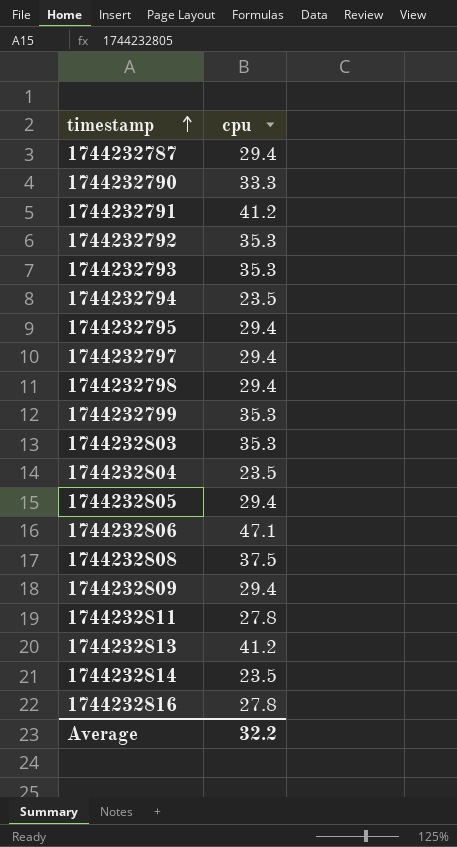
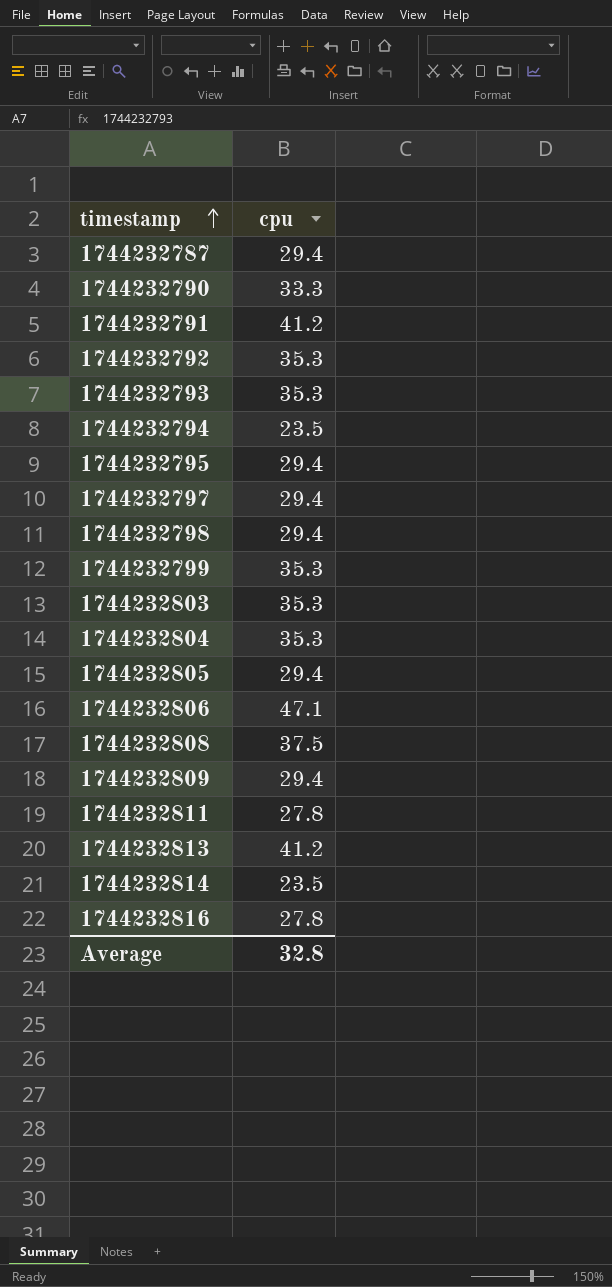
1744232804 | cpu: 23.5 -> 35.3
Average | cpu: 32.2 -> 32.8

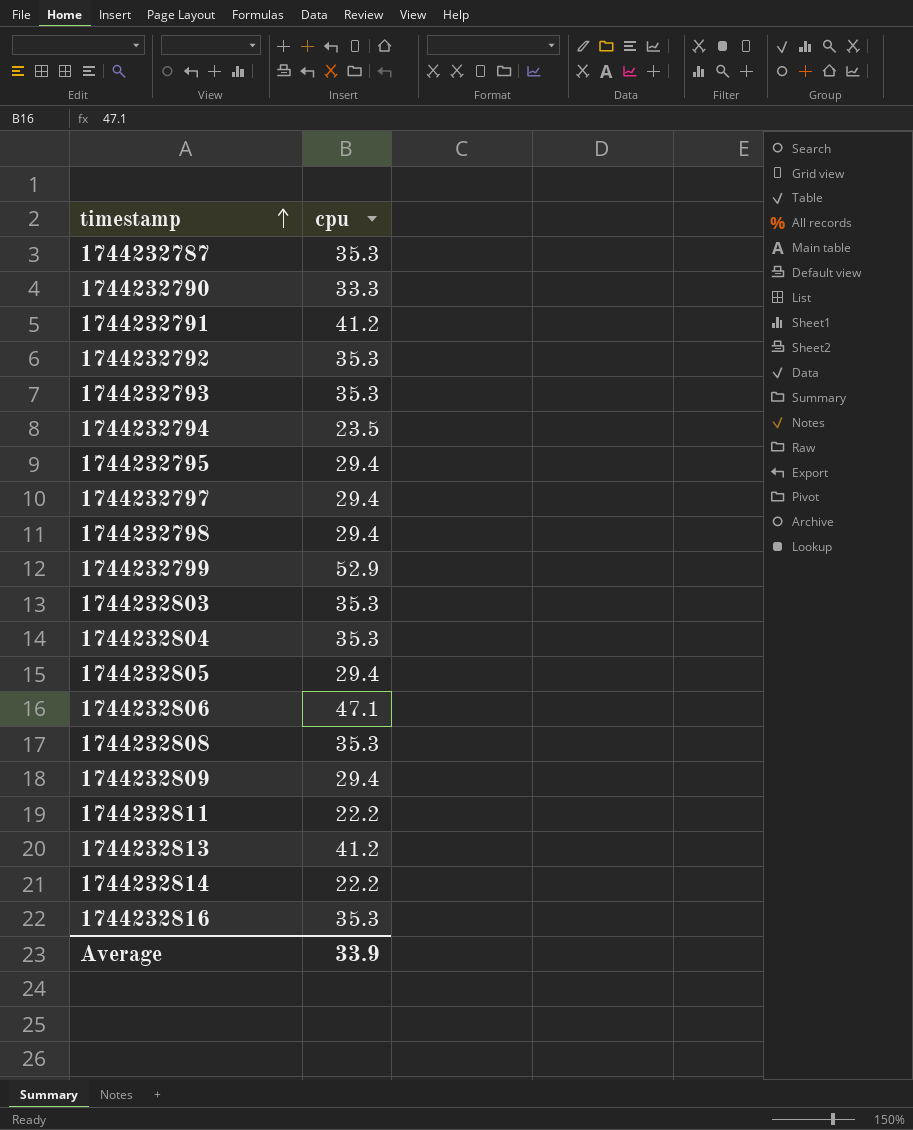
1744232787 | cpu: 29.4 -> 35.3
1744232799 | cpu: 35.3 -> 52.9
1744232808 | cpu: 37.5 -> 35.3
1744232811 | cpu: 27.8 -> 22.2
1744232814 | cpu: 23.5 -> 22.2
1744232816 | cpu: 27.8 -> 35.3
Average | cpu: 32.8 -> 33.9

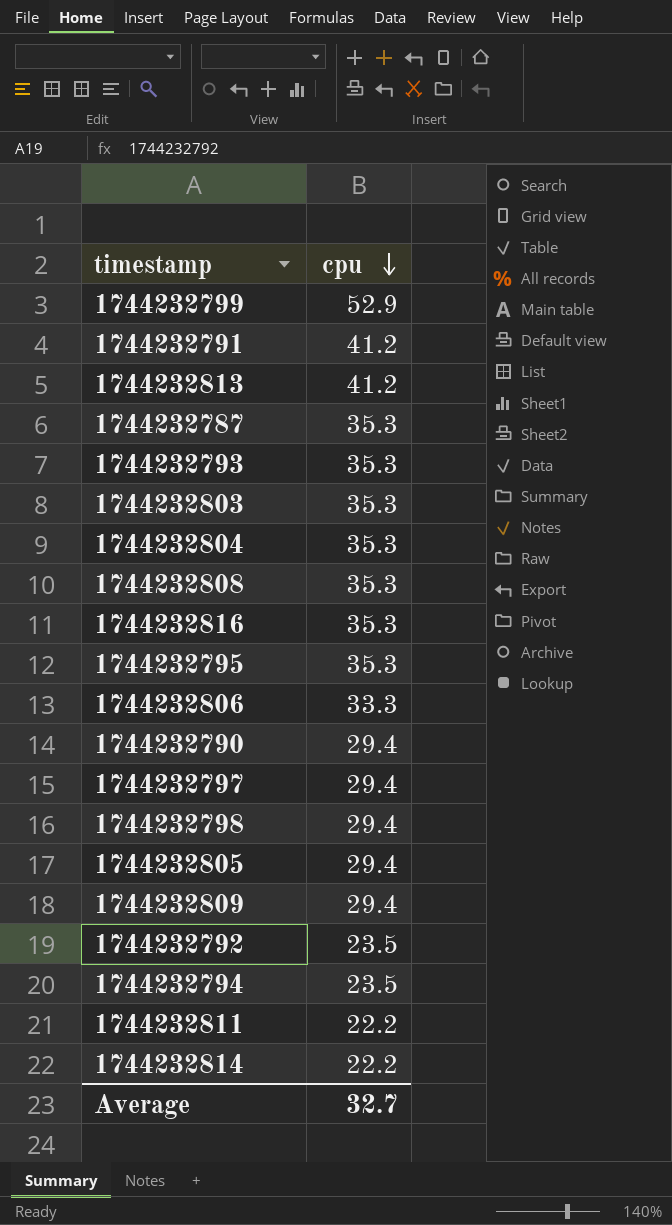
row order: timestamp ascending -> cpu descending
1744232795 | cpu: 29.4 -> 35.3
1744232806 | cpu: 47.1 -> 33.3
1744232790 | cpu: 33.3 -> 29.4
1744232792 | cpu: 35.3 -> 23.5
Average | cpu: 33.9 -> 32.7

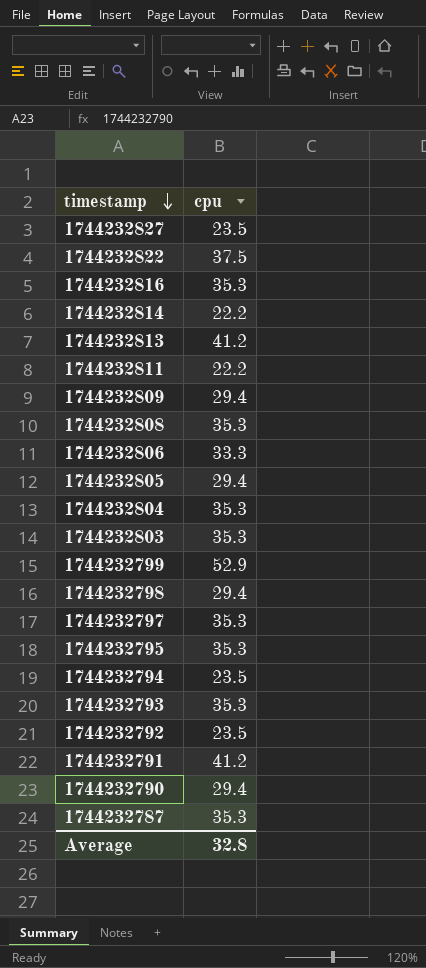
row order: cpu descending -> timestamp descending
row 1744232827: none -> 23.5
row 1744232822: none -> 37.5
1744232797 | cpu: 29.4 -> 35.3
Average | cpu: 32.7 -> 32.8

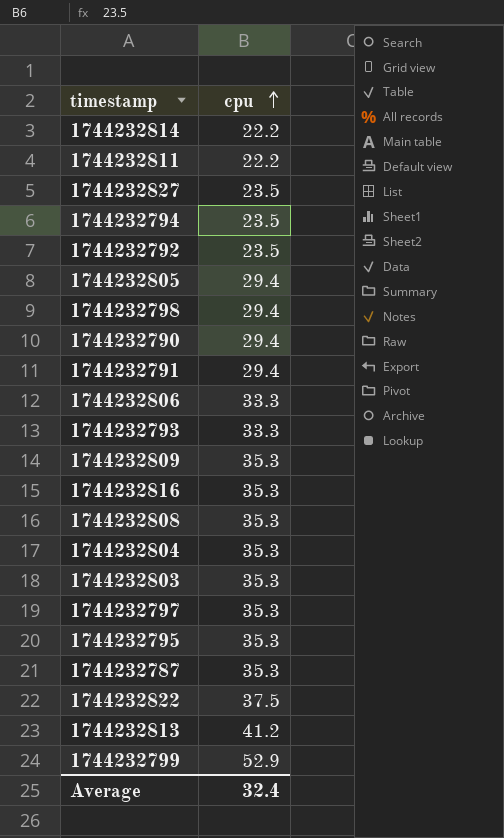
row order: timestamp descending -> cpu ascending
1744232791 | cpu: 41.2 -> 29.4
1744232793 | cpu: 35.3 -> 33.3
1744232809 | cpu: 29.4 -> 35.3
Average | cpu: 32.8 -> 32.4

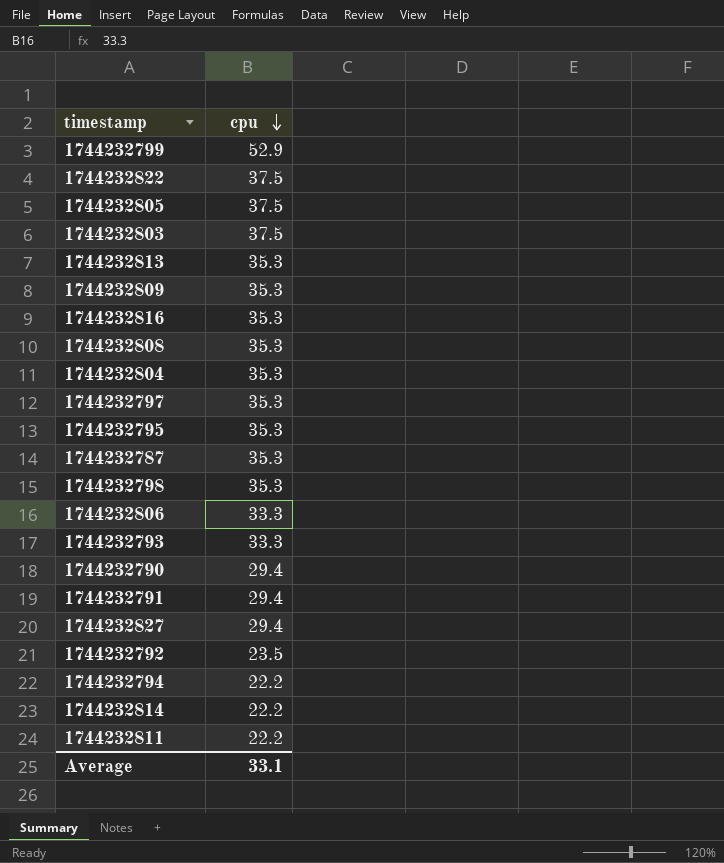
row order: cpu ascending -> cpu descending
1744232805 | cpu: 29.4 -> 37.5
1744232803 | cpu: 35.3 -> 37.5
1744232813 | cpu: 41.2 -> 35.3
1744232798 | cpu: 29.4 -> 35.3
1744232827 | cpu: 23.5 -> 29.4
1744232794 | cpu: 23.5 -> 22.2
Average | cpu: 32.4 -> 33.1

